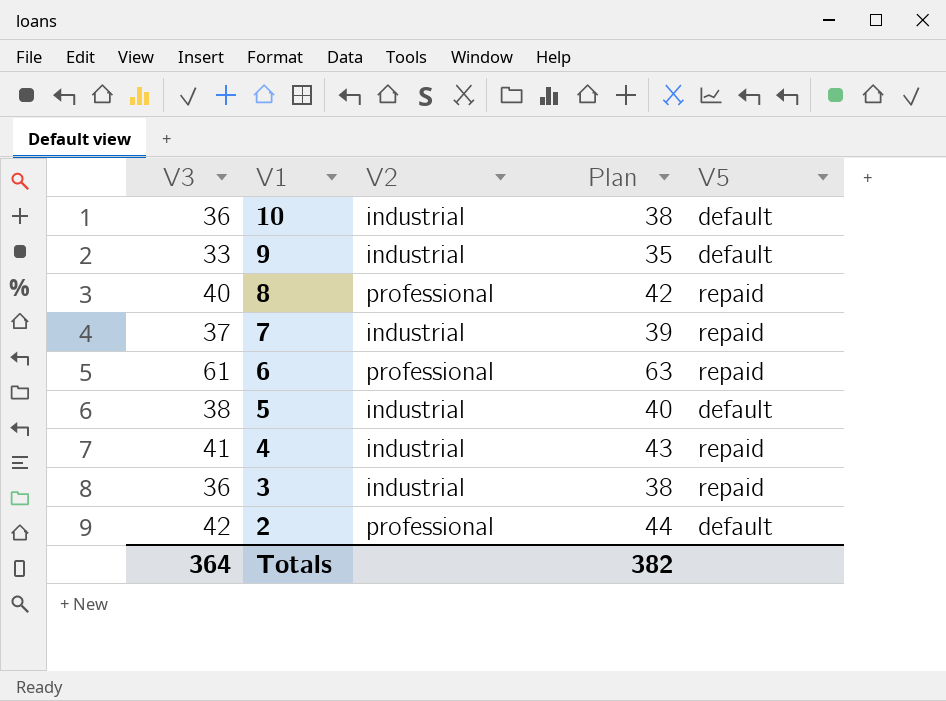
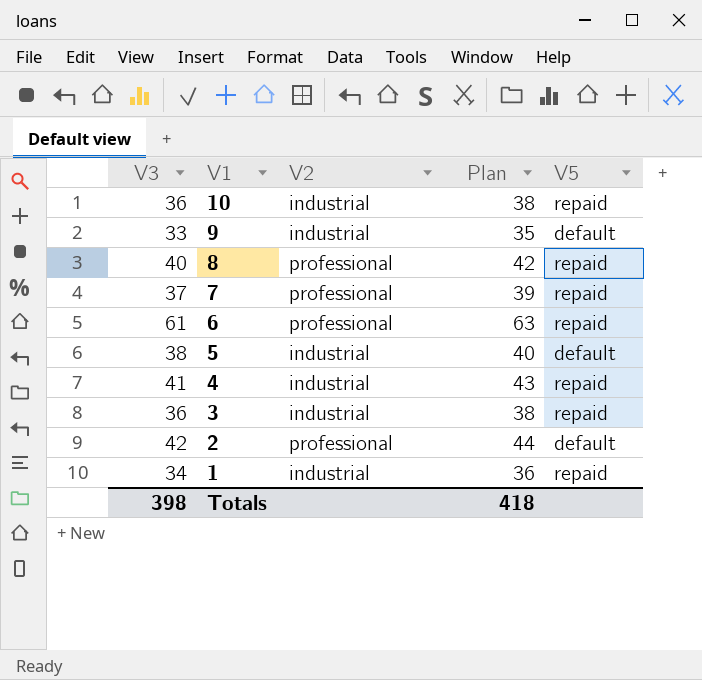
10 | V5: default -> repaid
7 | V2: industrial -> professional
row 1: none -> 34 | industrial | 36 | repaid
Totals | V3: 364 -> 398
Totals | Plan: 382 -> 418

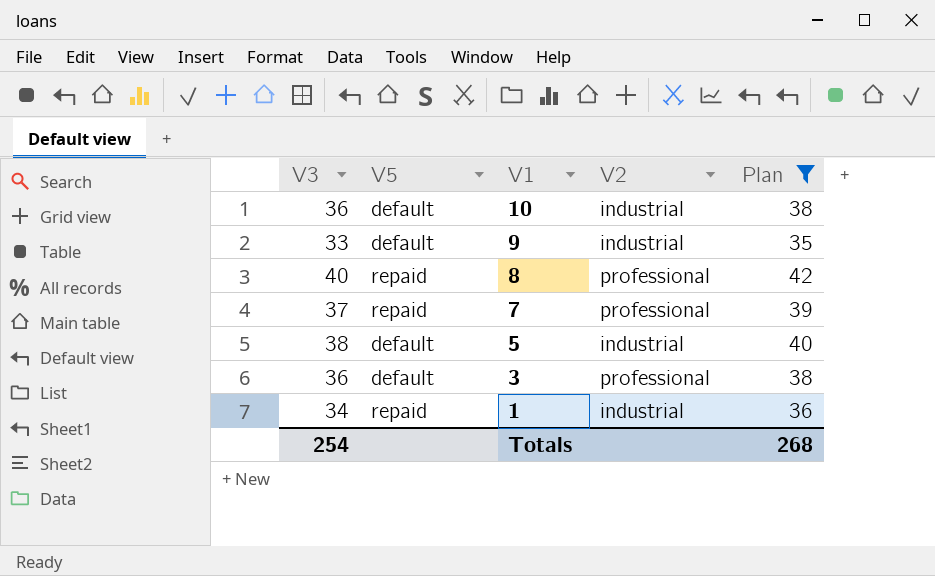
filter: none -> Plan <= 42
column V5 | position: 5 -> 2
10 | V5: repaid -> default
3 | V5: repaid -> default
3 | V2: industrial -> professional
Totals | V3: 398 -> 254
Totals | Plan: 418 -> 268

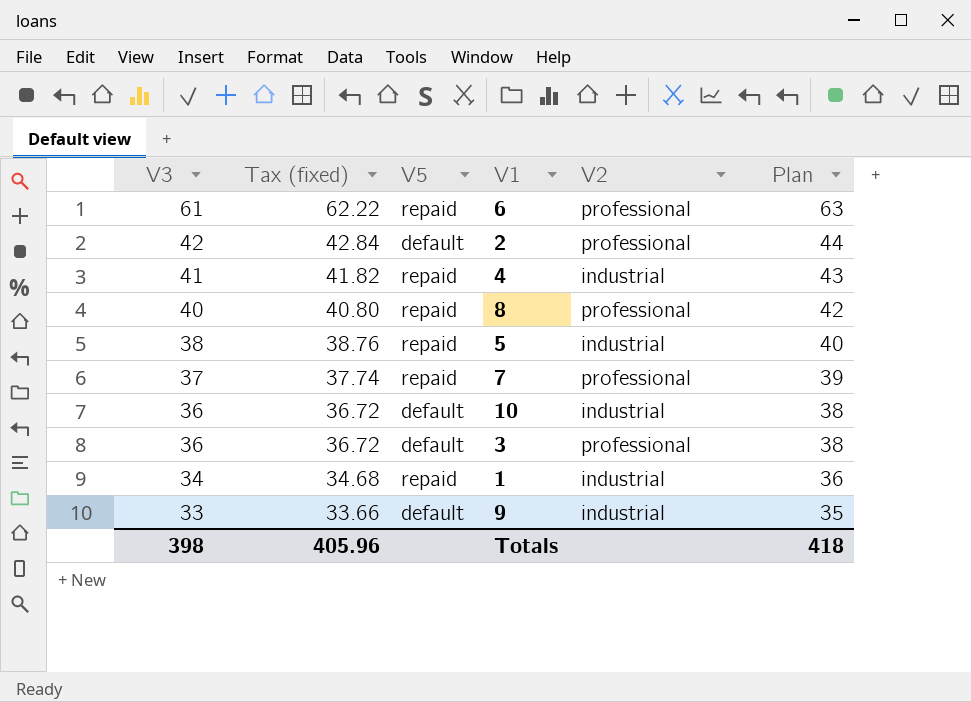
filter: Plan <= 42 -> none
row order: V1 descending -> V3 descending
column Tax (fixed) | formula: none -> [V3] * 1.02
5 | V5: default -> repaid
Totals | V3: 254 -> 398
Totals | Plan: 268 -> 418

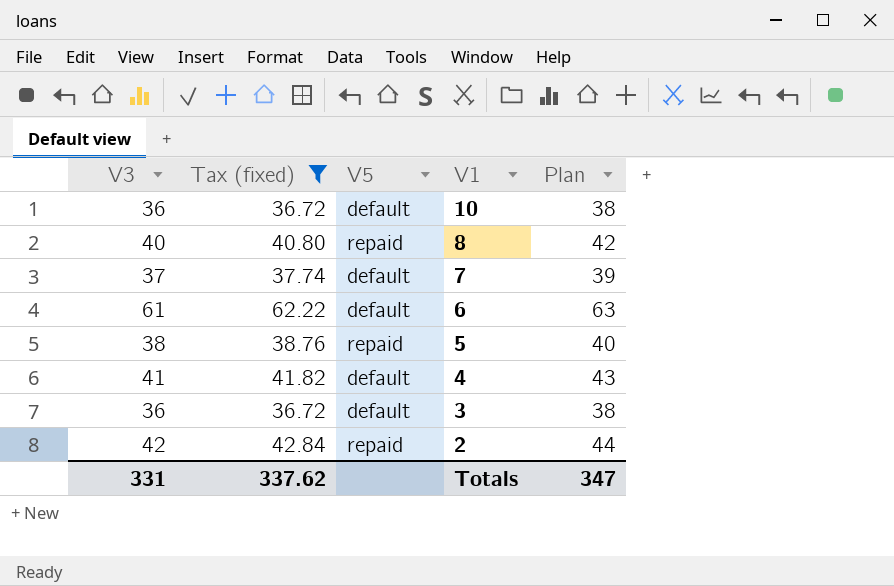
filter: none -> Tax (fixed) >= 36.72
row order: V3 descending -> V1 descending
column V2 | position: 5 -> none
7 | V5: repaid -> default
6 | V5: repaid -> default
4 | V5: repaid -> default
2 | V5: default -> repaid
Totals | V3: 398 -> 331
Totals | Tax (fixed): 405.96 -> 337.62
Totals | Plan: 418 -> 347

